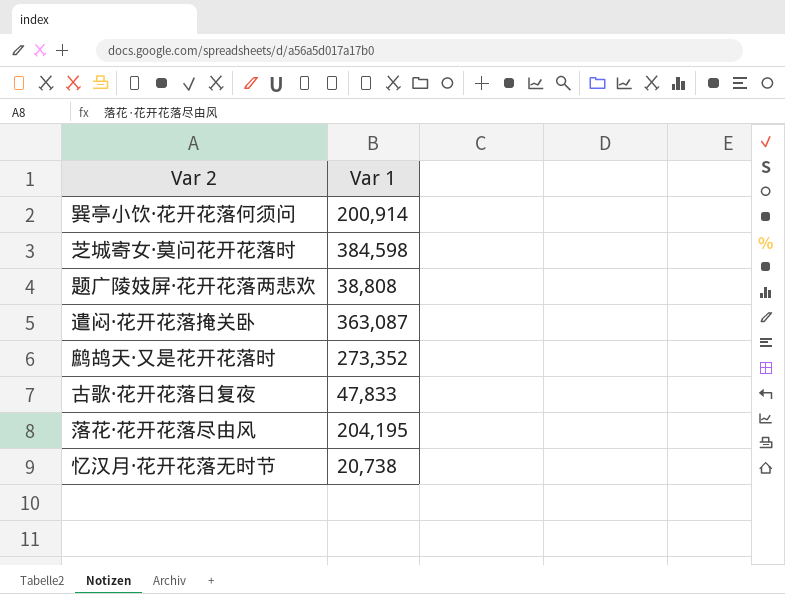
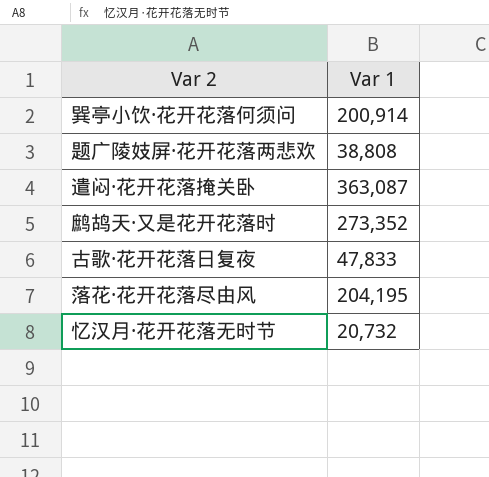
row 芝城寄女·莫问花开花落时: 384,598 -> none
忆汉月·花开花落无时节 | Var 1: 20,738 -> 20,732

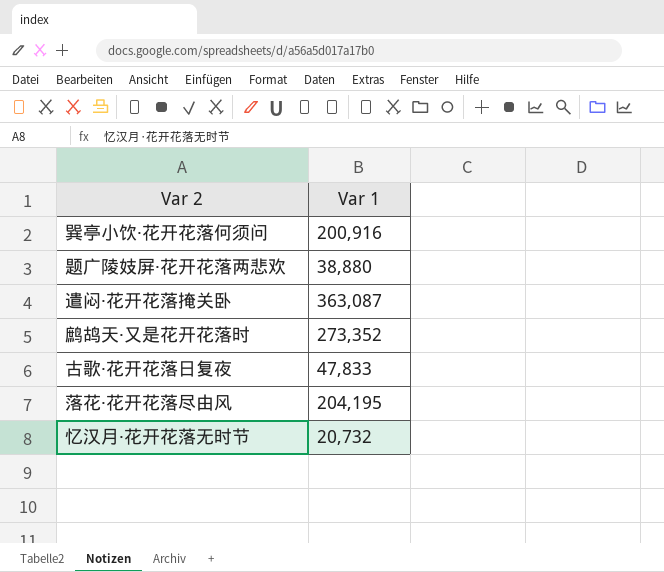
巽亭小饮·花开花落何须问 | Var 1: 200,914 -> 200,916
题广陵妓屏·花开花落两悲欢 | Var 1: 38,808 -> 38,880

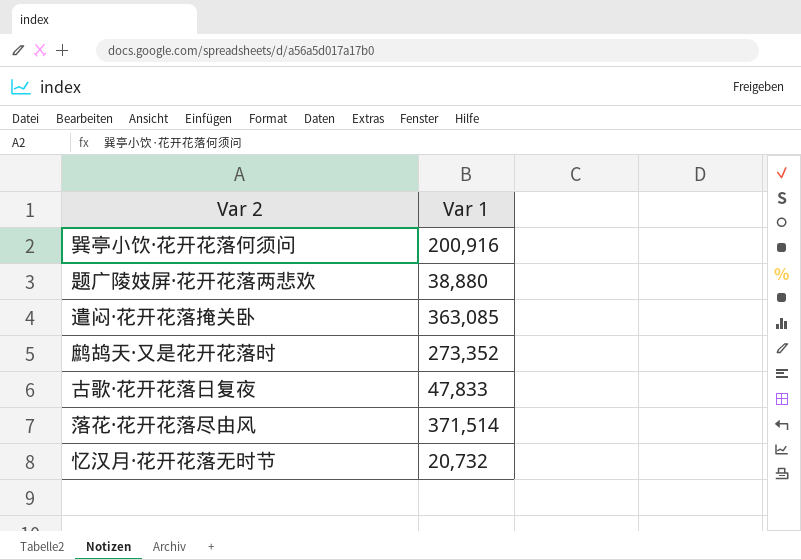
遣闷·花开花落掩关卧 | Var 1: 363,087 -> 363,085
落花·花开花落尽由风 | Var 1: 204,195 -> 371,514

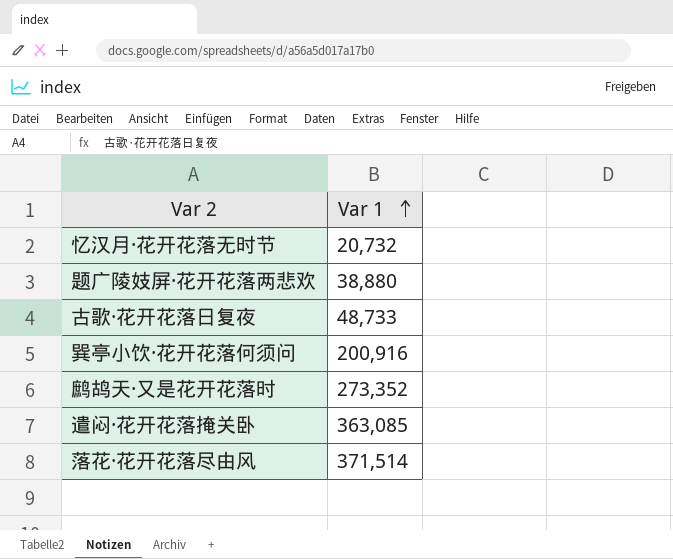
row order: none -> Var 1 ascending
古歌·花开花落日复夜 | Var 1: 47,833 -> 48,733

